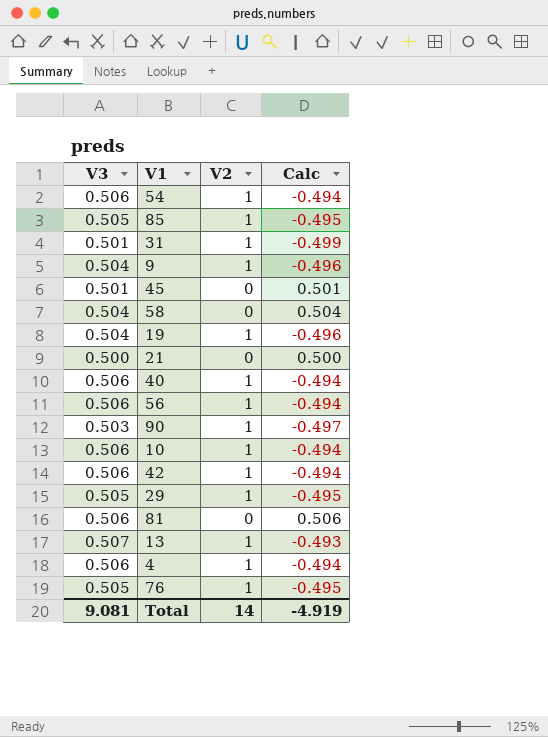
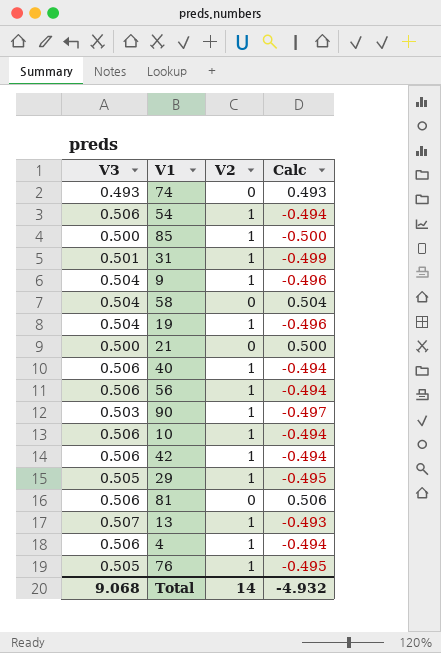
row 45: 0.501 | 0 | 0.501 -> none
row 74: none -> 0.493 | 0 | 0.493
85 | V3: 0.505 -> 0.500
85 | Calc: -0.495 -> -0.500
Total | V3: 9.081 -> 9.068
Total | Calc: -4.919 -> -4.932

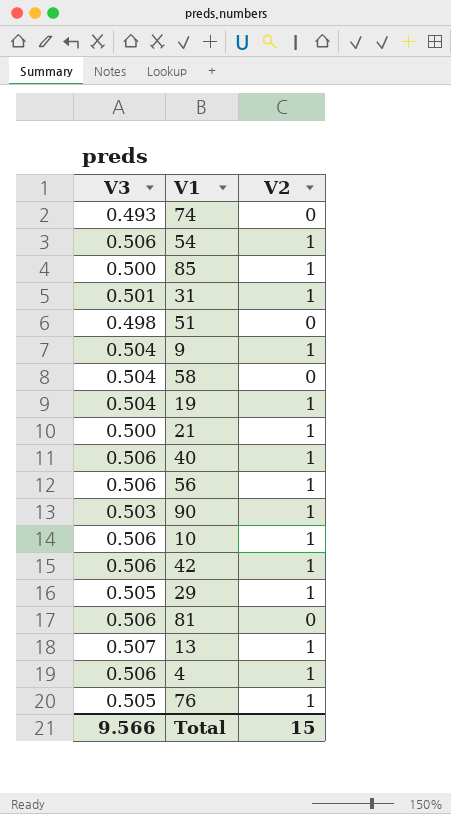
column Calc | formula: [V3] - [V2] -> none
row 51: none -> 0.498 | 0
21 | V2: 0 -> 1
Total | V3: 9.068 -> 9.566
Total | V2: 14 -> 15

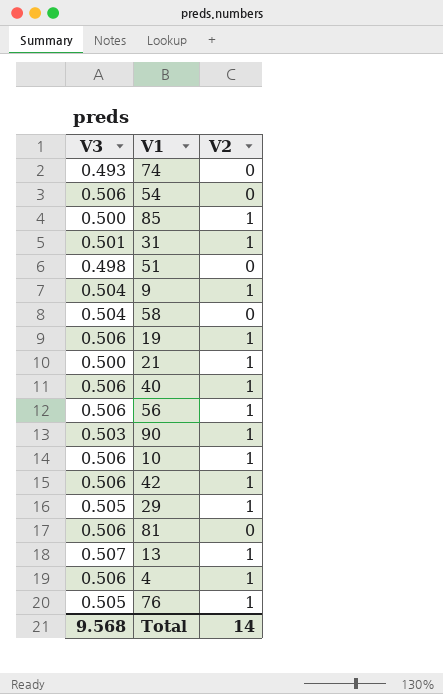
54 | V2: 1 -> 0
19 | V3: 0.504 -> 0.506
Total | V3: 9.566 -> 9.568
Total | V2: 15 -> 14

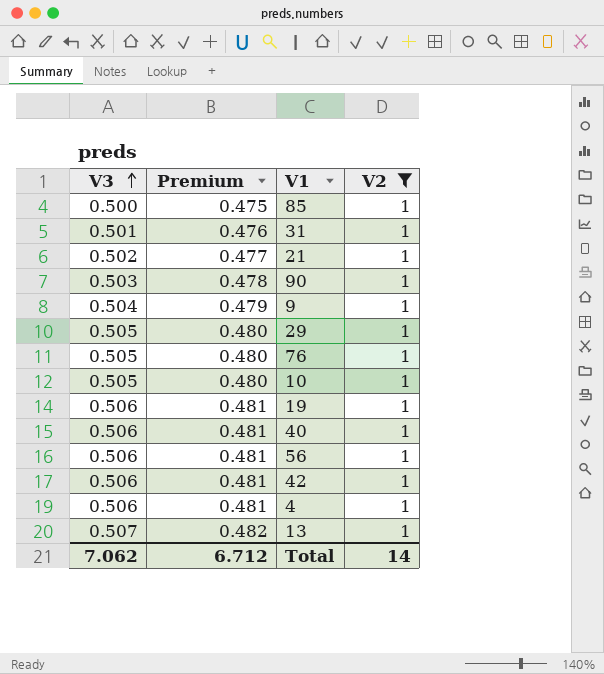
filter: none -> V2 = 1
row order: none -> V3 ascending
column Premium | formula: none -> [V3] * 0.95
21 | V3: 0.500 -> 0.502
10 | V3: 0.506 -> 0.505
Total | V3: 9.568 -> 7.062

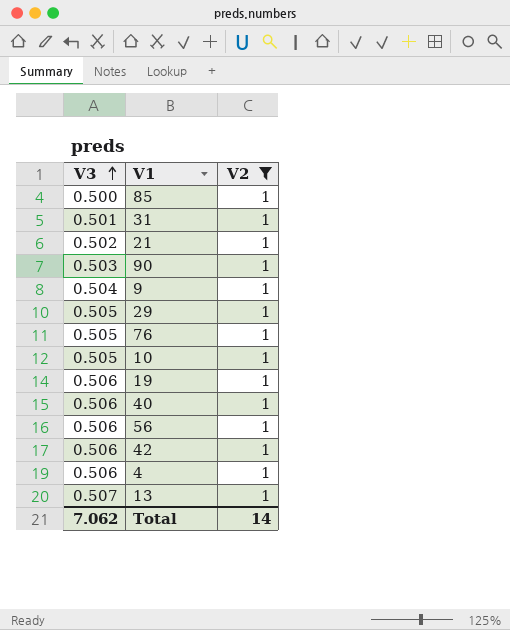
column Premium | formula: [V3] * 0.95 -> none

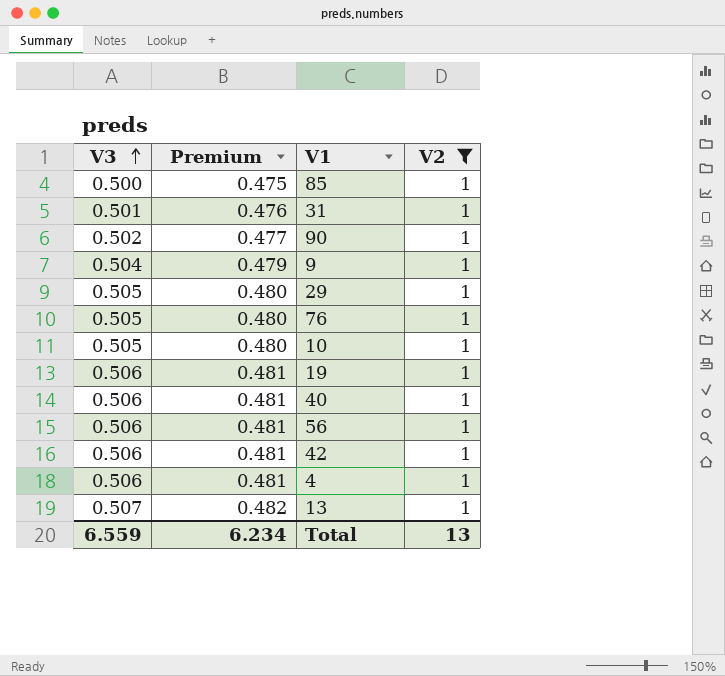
column Premium | formula: none -> [V3] * 0.95
row 21: 0.502 | 1 -> none
90 | V3: 0.503 -> 0.502
Total | V3: 7.062 -> 6.559
Total | V2: 14 -> 13

